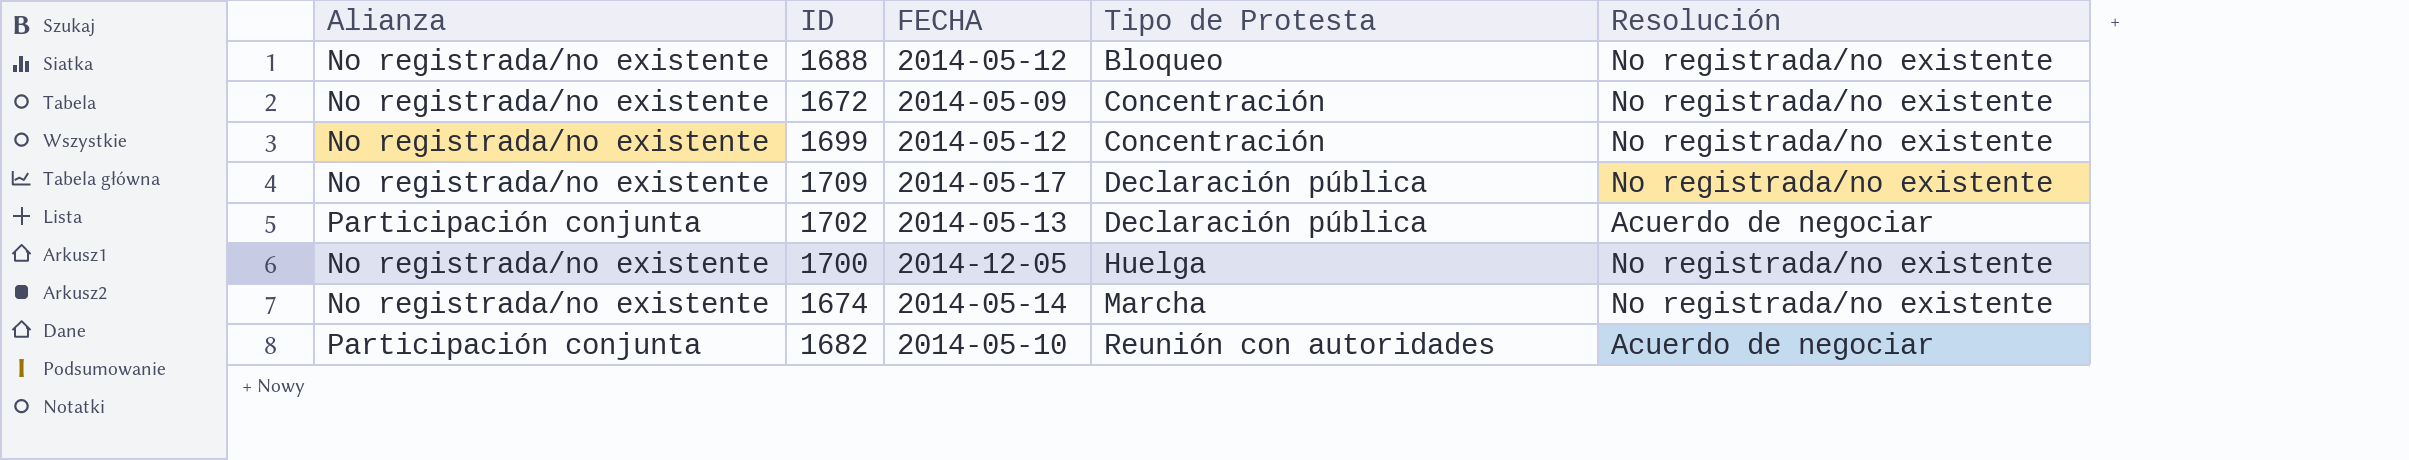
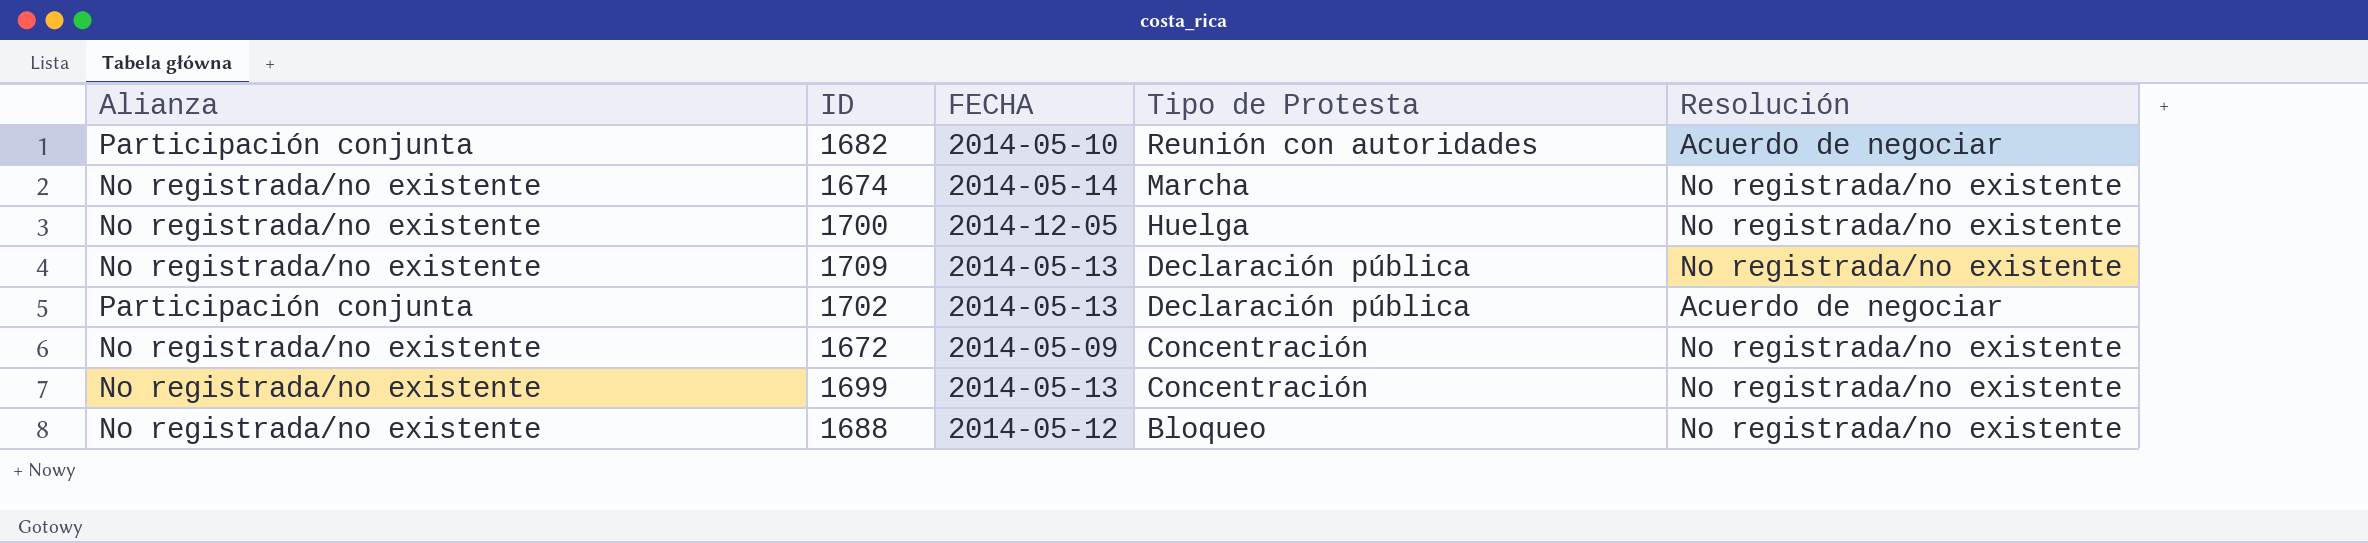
row order: Tipo de Protesta ascending -> Tipo de Protesta descending
1709 | FECHA: 2014-05-17 -> 2014-05-13
1699 | FECHA: 2014-05-12 -> 2014-05-13

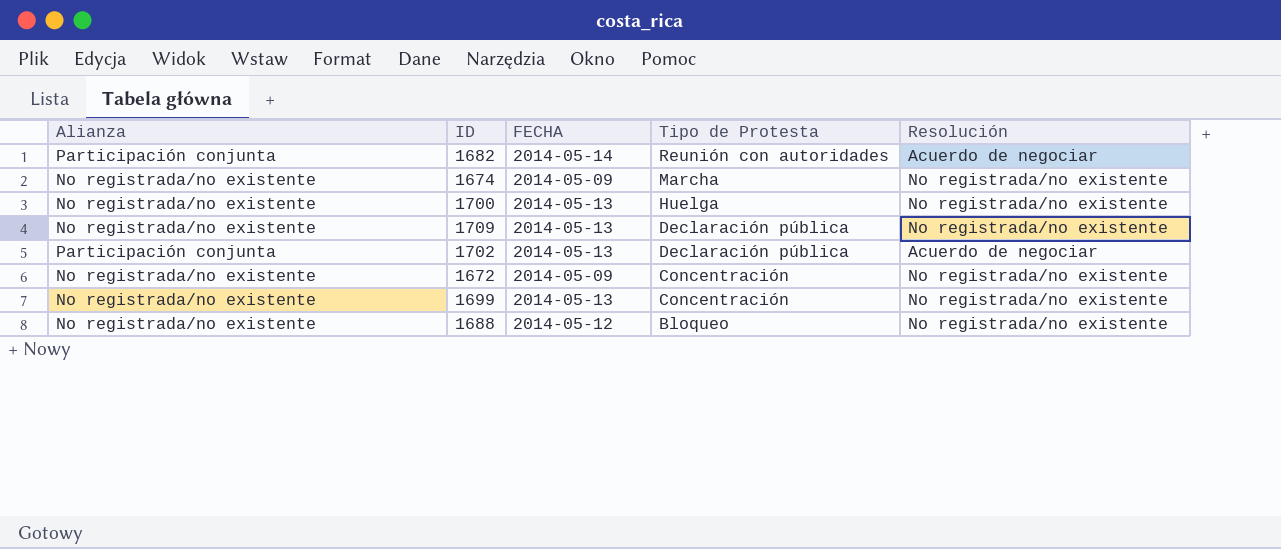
1682 | FECHA: 2014-05-10 -> 2014-05-14
1674 | FECHA: 2014-05-14 -> 2014-05-09
1700 | FECHA: 2014-12-05 -> 2014-05-13

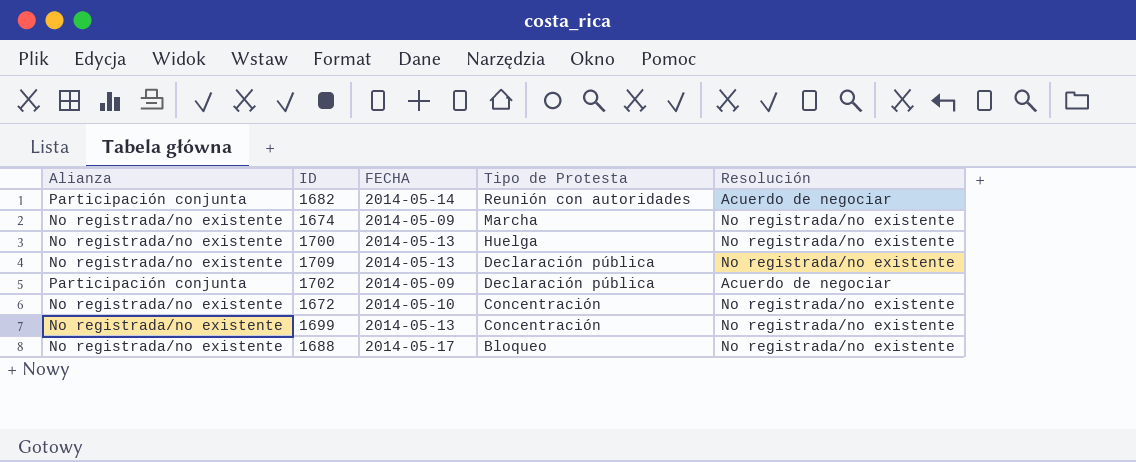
1702 | FECHA: 2014-05-13 -> 2014-05-09
1672 | FECHA: 2014-05-09 -> 2014-05-10
1688 | FECHA: 2014-05-12 -> 2014-05-17

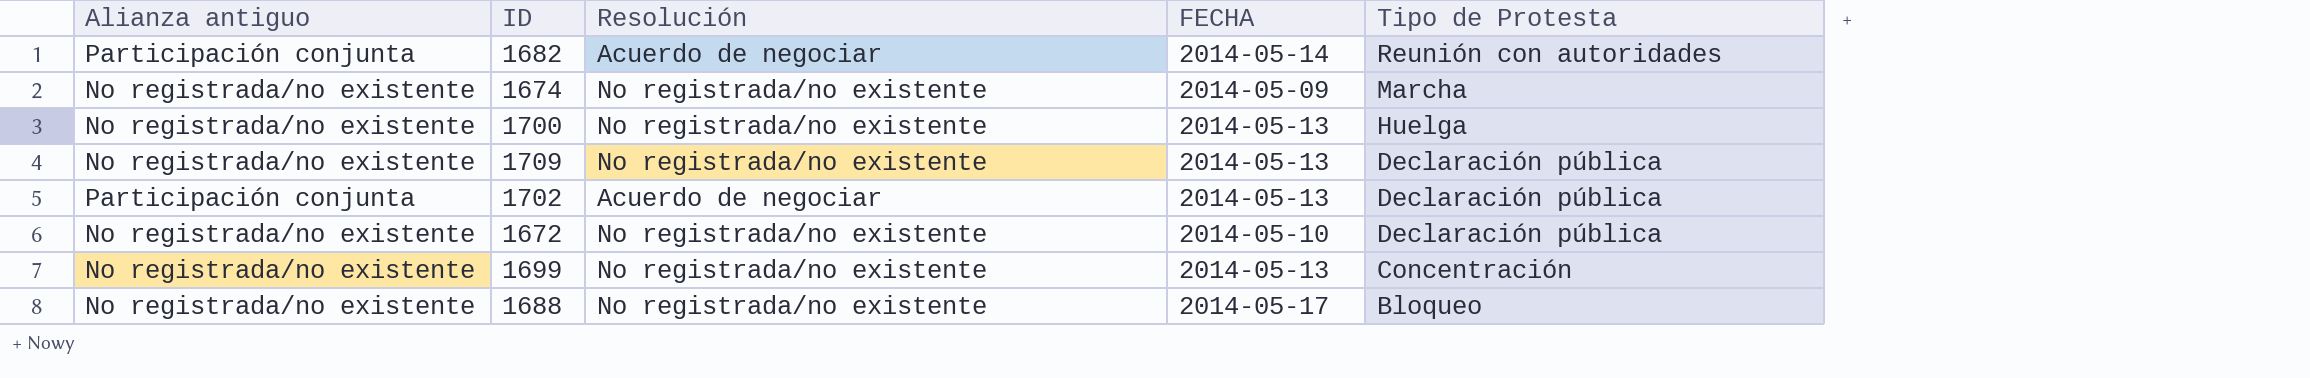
column name: Alianza -> Alianza antiguo
column Resolución | position: 5 -> 3
1702 | FECHA: 2014-05-09 -> 2014-05-13
1672 | Tipo de Protesta: Concentración -> Declaración pública

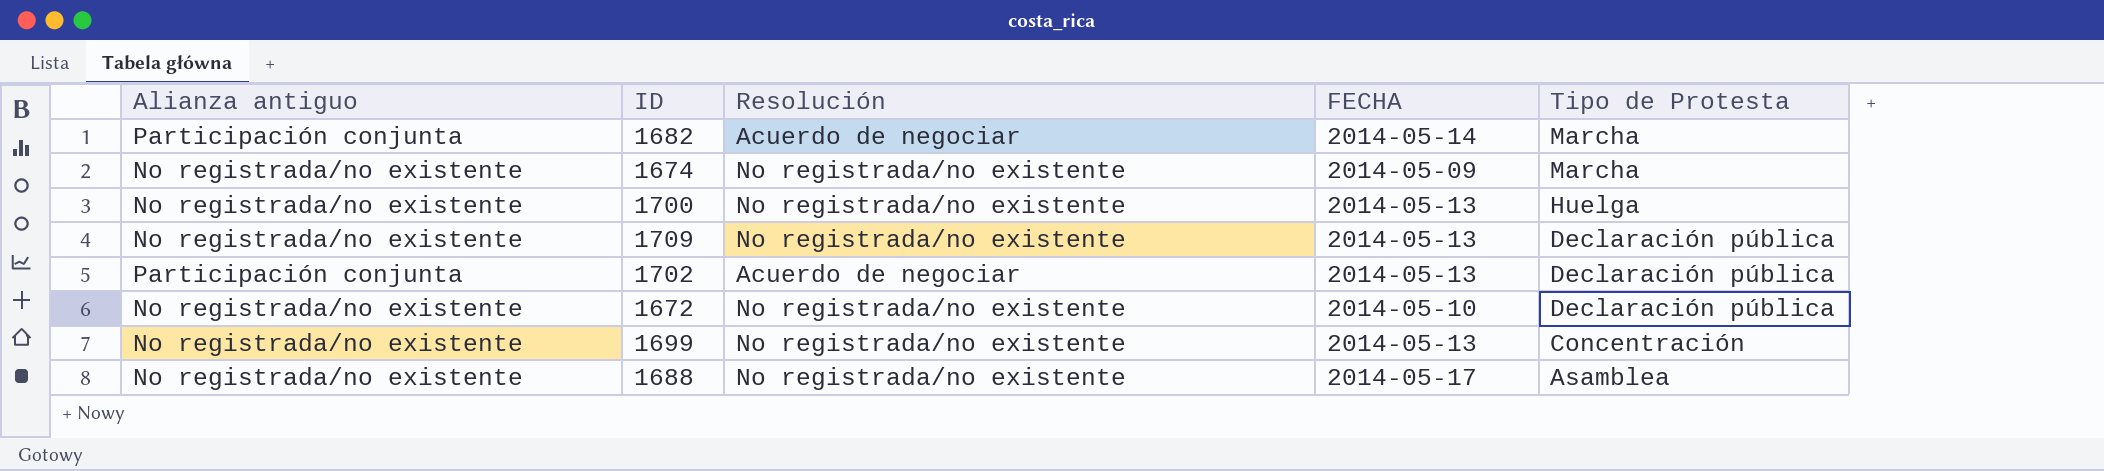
1682 | Tipo de Protesta: Reunión con autoridades -> Marcha
1688 | Tipo de Protesta: Bloqueo -> Asamblea

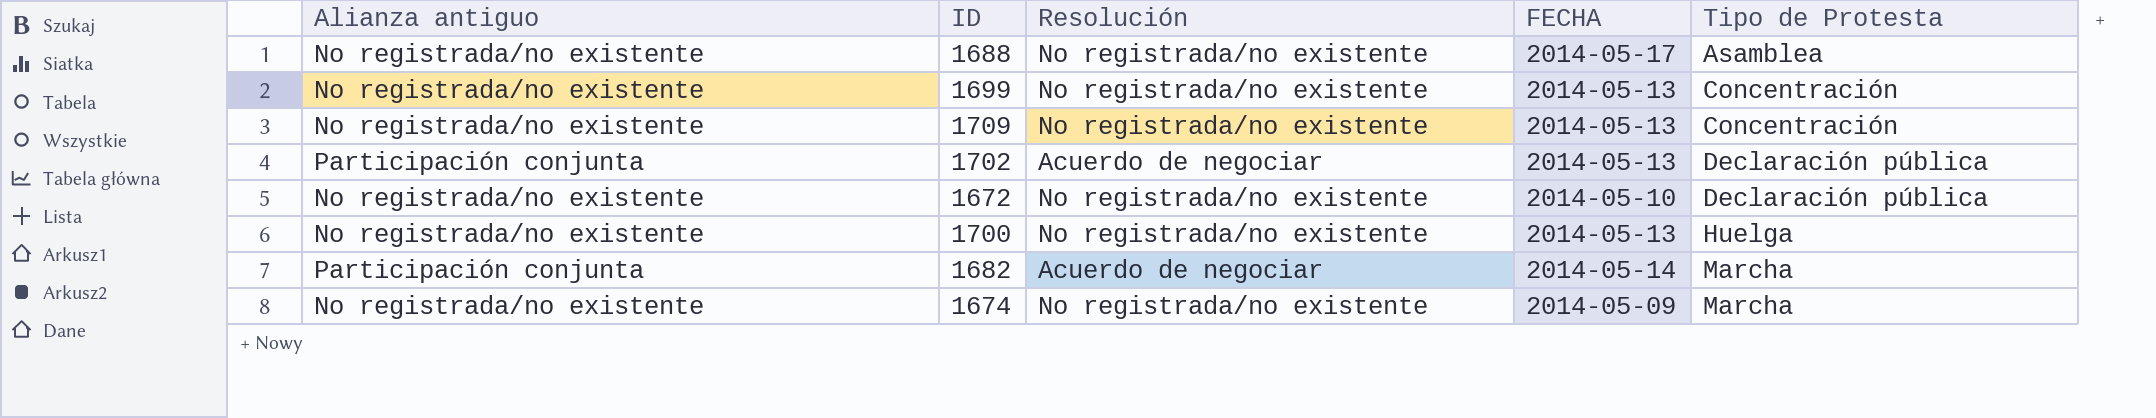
row order: Tipo de Protesta descending -> Tipo de Protesta ascending
1709 | Tipo de Protesta: Declaración pública -> Concentración

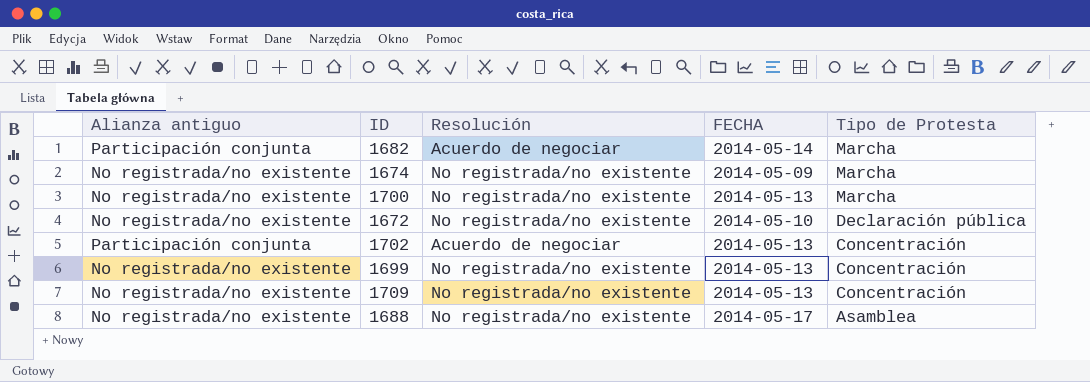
row order: Tipo de Protesta ascending -> Tipo de Protesta descending
1700 | Tipo de Protesta: Huelga -> Marcha
1702 | Tipo de Protesta: Declaración pública -> Concentración

